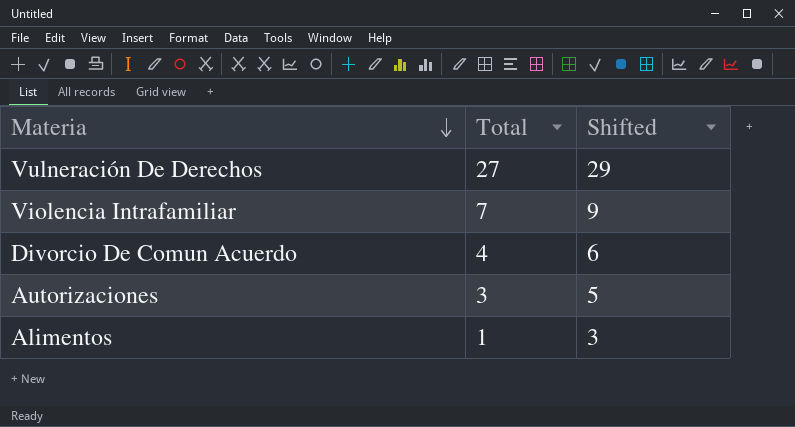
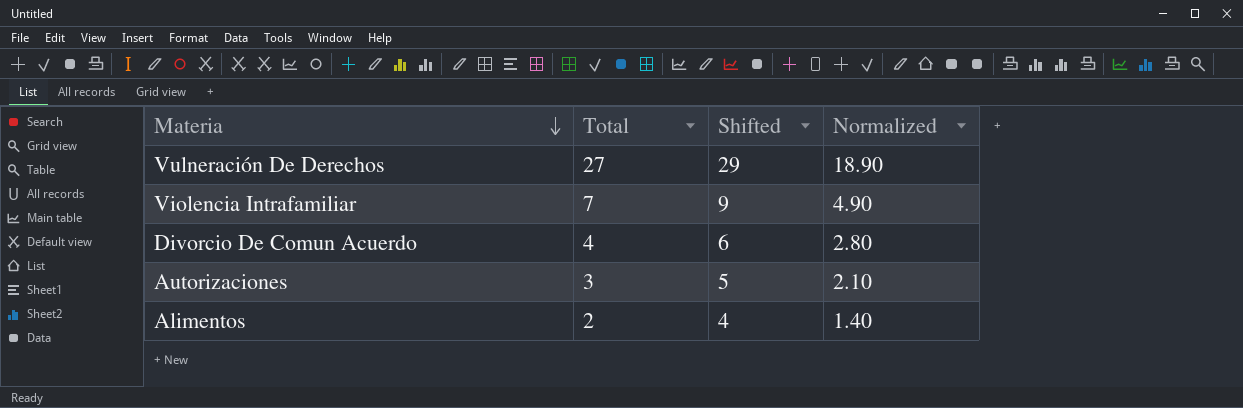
column Normalized | formula: none -> [Total] * 0.7
Alimentos | Total: 1 -> 2
Alimentos | Shifted: 3 -> 4

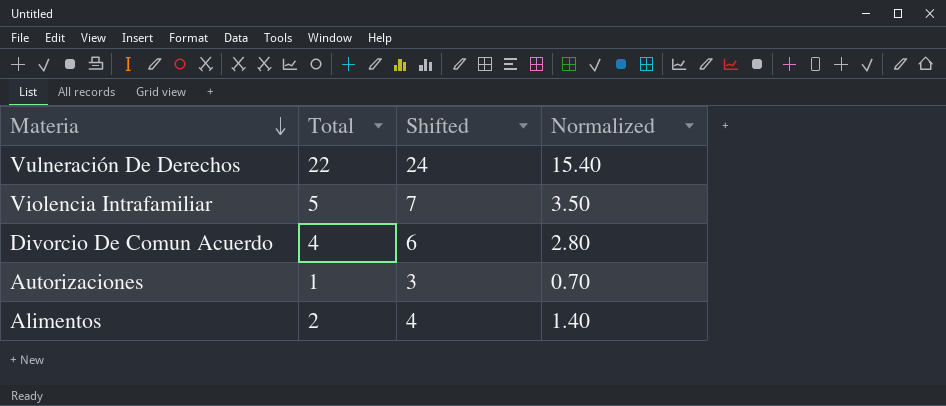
Vulneración De Derechos | Total: 27 -> 22
Vulneración De Derechos | Shifted: 29 -> 24
Vulneración De Derechos | Normalized: 18.90 -> 15.40
Violencia Intrafamiliar | Total: 7 -> 5
Violencia Intrafamiliar | Shifted: 9 -> 7
Violencia Intrafamiliar | Normalized: 4.90 -> 3.50
Autorizaciones | Total: 3 -> 1
Autorizaciones | Shifted: 5 -> 3
Autorizaciones | Normalized: 2.10 -> 0.70

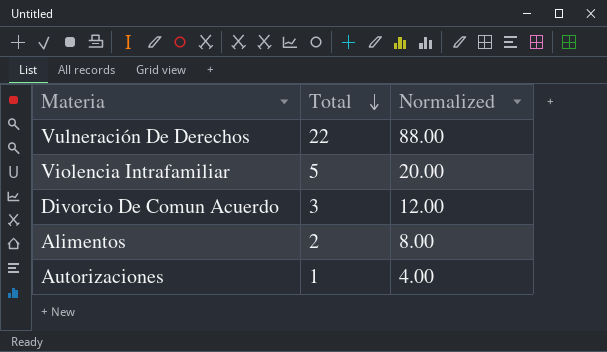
row order: Materia descending -> Total descending
column Shifted | formula: [Total] + 2 -> none
column Normalized | formula: [Total] * 0.7 -> [Total] * 4
Divorcio De Comun Acuerdo | Total: 4 -> 3

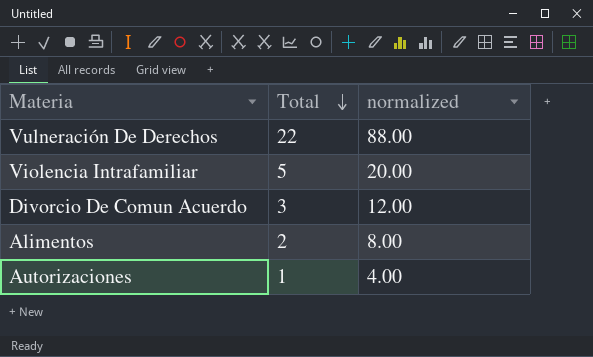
column name: Normalized -> normalized

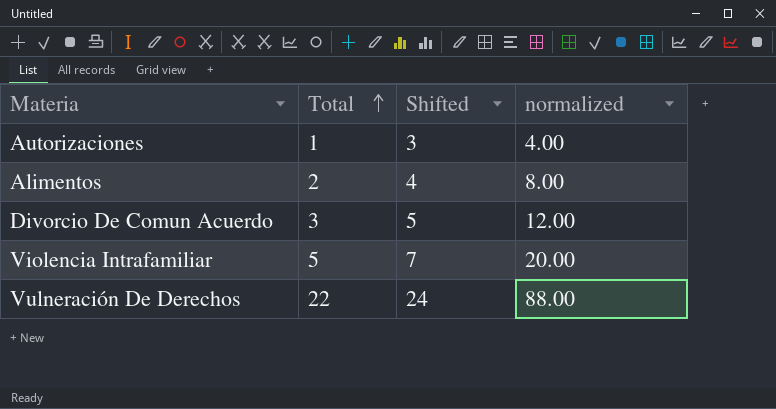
row order: Total descending -> Total ascending
column Shifted | formula: none -> [Total] + 2

